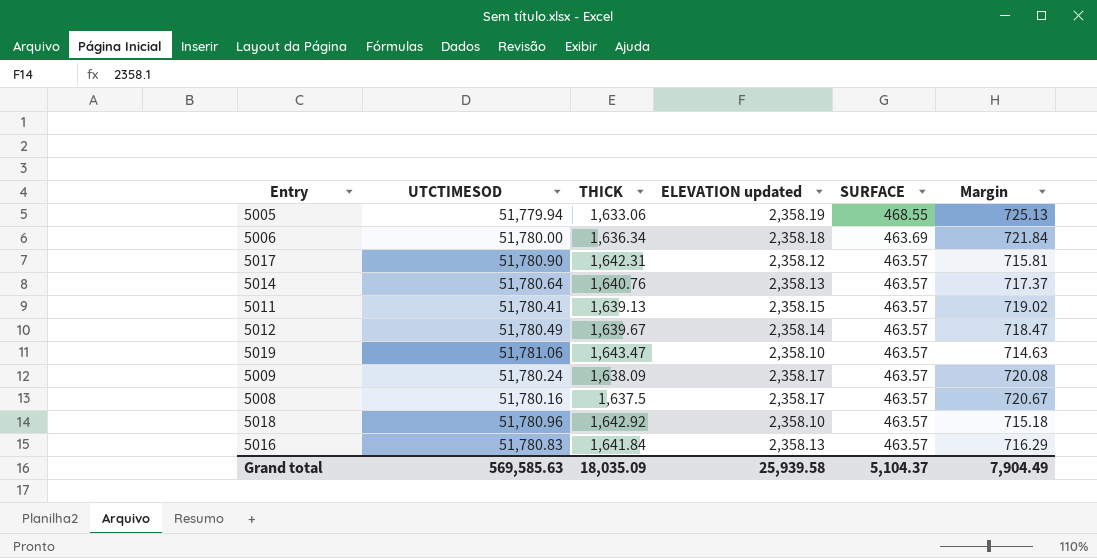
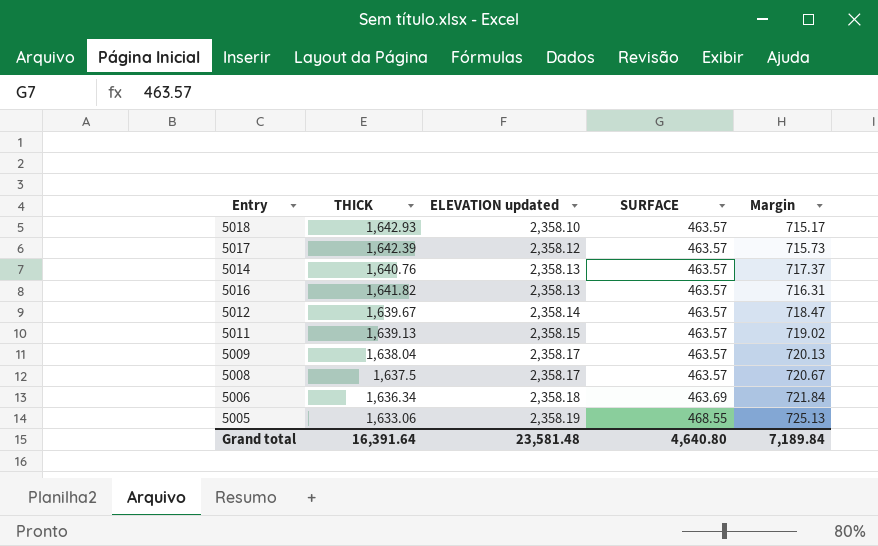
row order: SURFACE descending -> ELEVATION updated ascending
column UTCTIMESOD | position: 2 -> none
row 5019: 51,781.06 | 1,643.47 | 2,358.10 | 463.57 | 714.63 -> none
5018 | THICK: 1,642.92 -> 1,642.93
5018 | Margin: 715.18 -> 715.17
5017 | THICK: 1,642.31 -> 1,642.39
5017 | Margin: 715.81 -> 715.73
5016 | THICK: 1,641.84 -> 1,641.82
5016 | Margin: 716.29 -> 716.31
5009 | THICK: 1,638.09 -> 1,638.04
5009 | Margin: 720.08 -> 720.13
Grand total | THICK: 18,035.09 -> 16,391.64
Grand total | ELEVATION updated: 25,939.58 -> 23,581.48
Grand total | SURFACE: 5,104.37 -> 4,640.80
Grand total | Margin: 7,904.49 -> 7,189.84

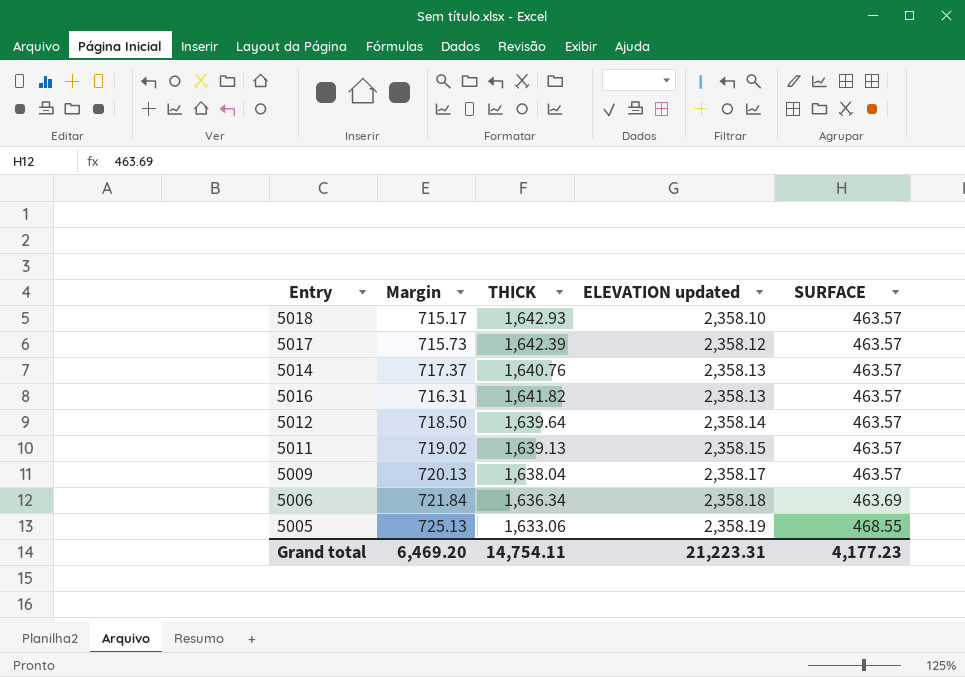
column Margin | position: 5 -> 2
row 5008: 1,637.5 | 2,358.17 | 463.57 | 720.67 -> none
5012 | Margin: 718.47 -> 718.50
5012 | THICK: 1,639.67 -> 1,639.64
Grand total | Margin: 7,189.84 -> 6,469.20
Grand total | THICK: 16,391.64 -> 14,754.11
Grand total | ELEVATION updated: 23,581.48 -> 21,223.31
Grand total | SURFACE: 4,640.80 -> 4,177.23

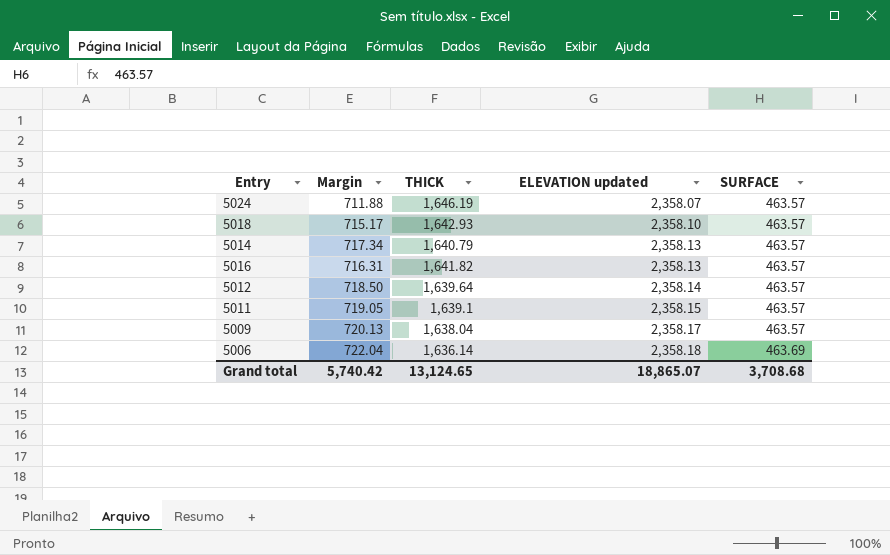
row 5017: 715.73 | 1,642.39 | 2,358.12 | 463.57 -> none
row 5005: 725.13 | 1,633.06 | 2,358.19 | 468.55 -> none
row 5024: none -> 711.88 | 1,646.19 | 2,358.07 | 463.57
5014 | Margin: 717.37 -> 717.34
5014 | THICK: 1,640.76 -> 1,640.79
5011 | Margin: 719.02 -> 719.05
5011 | THICK: 1,639.13 -> 1,639.1
5006 | Margin: 721.84 -> 722.04
5006 | THICK: 1,636.34 -> 1,636.14
Grand total | Margin: 6,469.20 -> 5,740.42
Grand total | THICK: 14,754.11 -> 13,124.65
Grand total | ELEVATION updated: 21,223.31 -> 18,865.07
Grand total | SURFACE: 4,177.23 -> 3,708.68

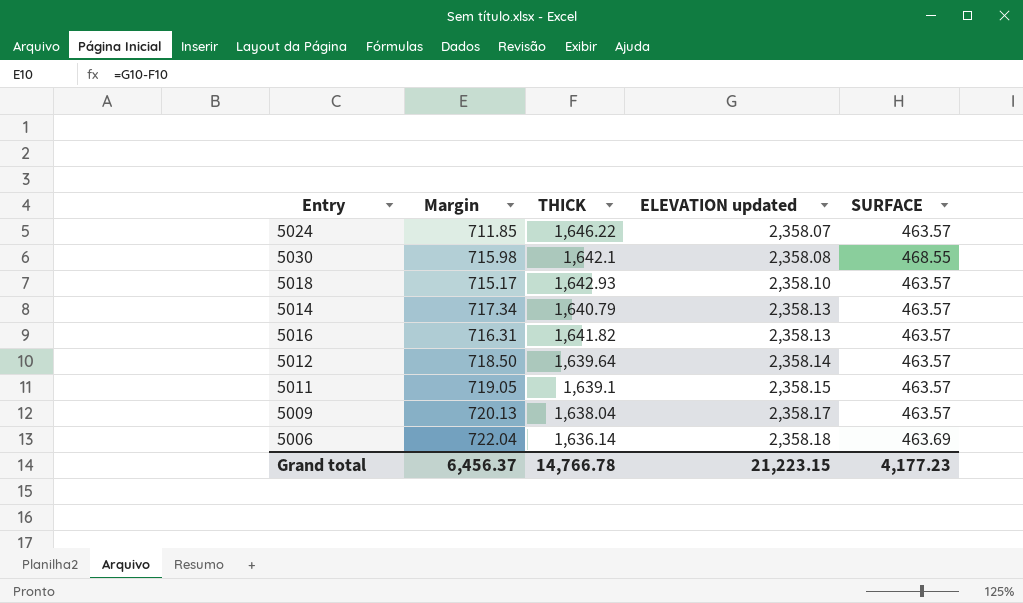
5024 | Margin: 711.88 -> 711.85
5024 | THICK: 1,646.19 -> 1,646.22
row 5030: none -> 715.98 | 1,642.1 | 2,358.08 | 468.55
Grand total | Margin: 5,740.42 -> 6,456.37
Grand total | THICK: 13,124.65 -> 14,766.78
Grand total | ELEVATION updated: 18,865.07 -> 21,223.15
Grand total | SURFACE: 3,708.68 -> 4,177.23

